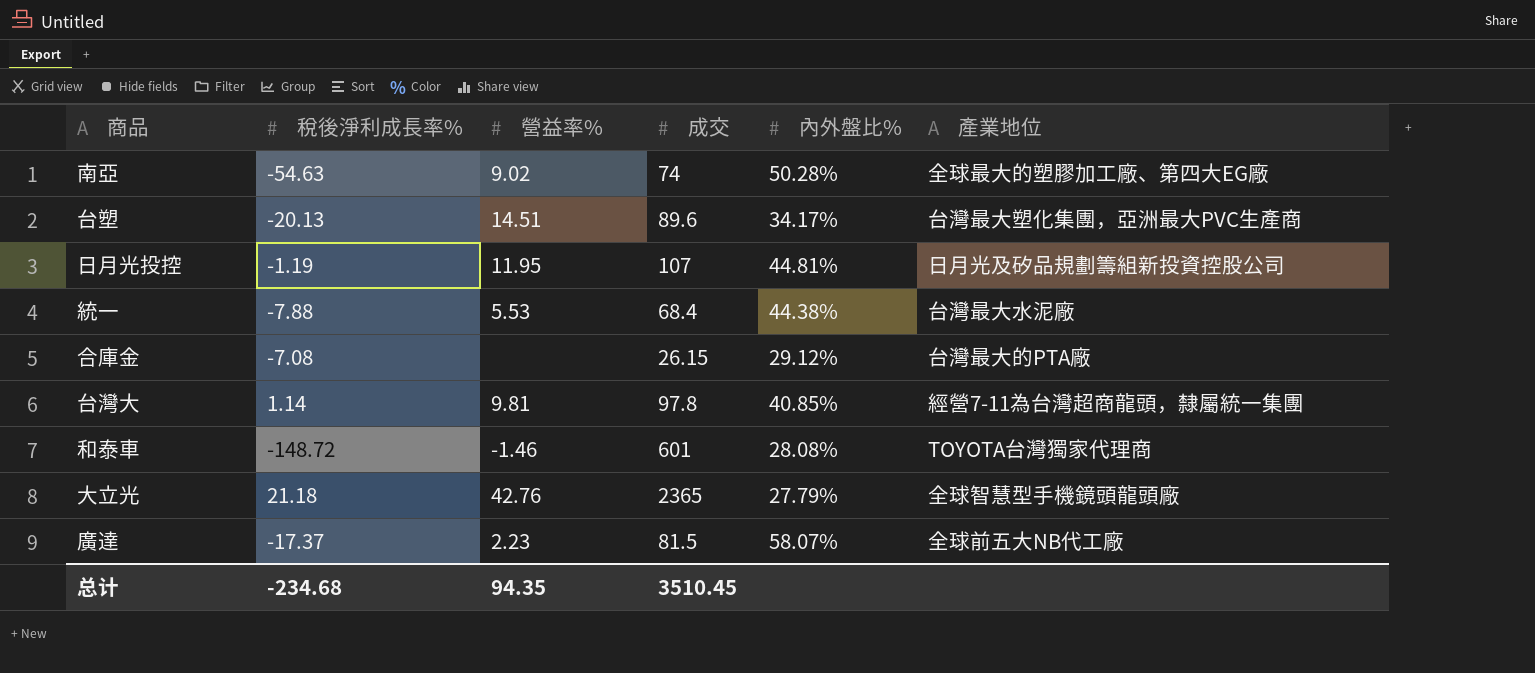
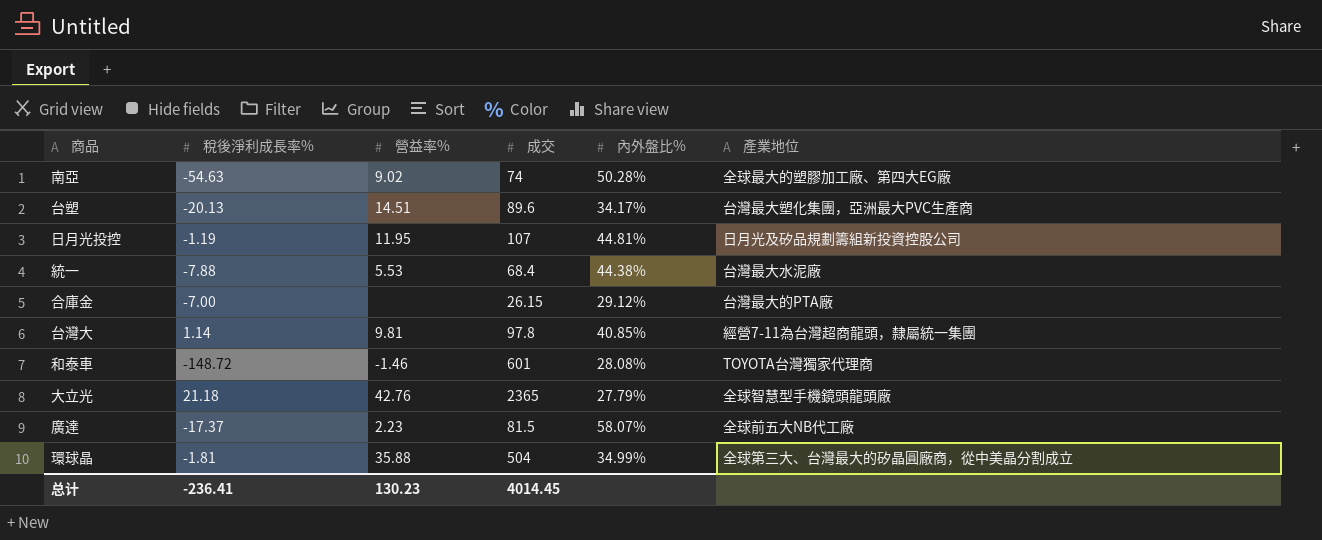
合庫金 | 稅後淨利成長率%: -7.08 -> -7.00
row 環球晶: none -> -1.81 | 35.88 | 504 | 34.99% | 全球第三大、台灣最大的矽晶圓廠商，從中美晶分割成立
总计 | 稅後淨利成長率%: -234.68 -> -236.41
总计 | 營益率%: 94.35 -> 130.23
总计 | 成交: 3510.45 -> 4014.45

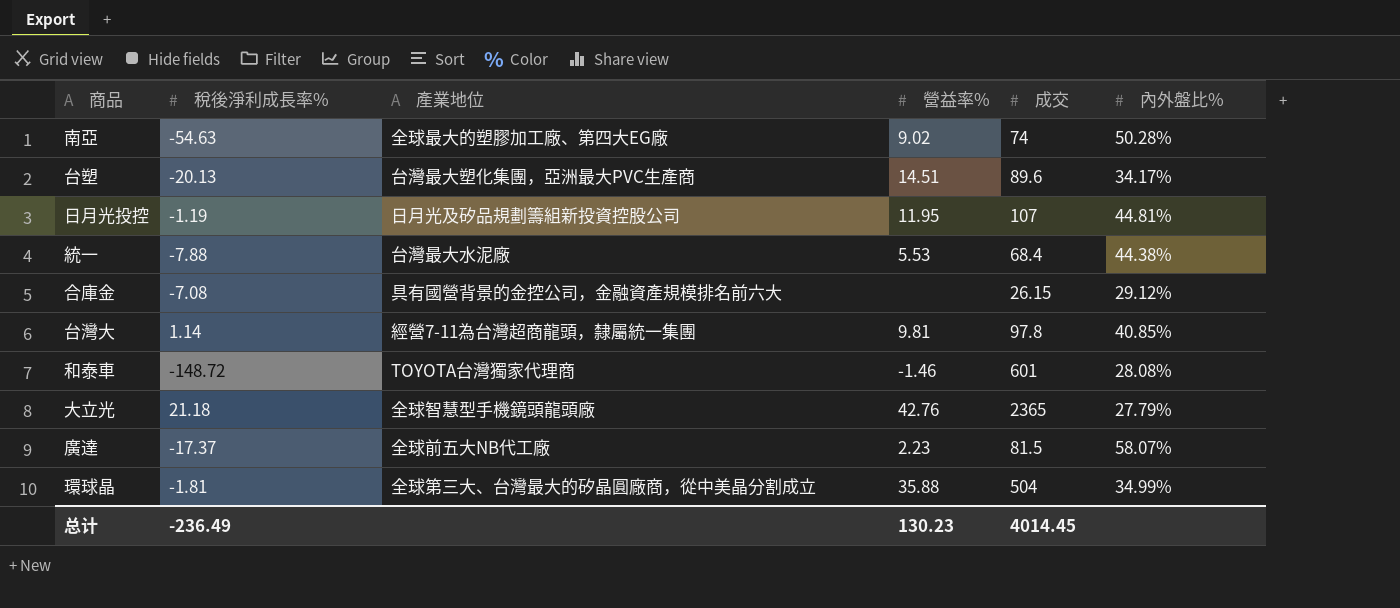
column 產業地位 | position: 6 -> 3
合庫金 | 稅後淨利成長率%: -7.00 -> -7.08
合庫金 | 產業地位: 台灣最大的PTA廠 -> 具有國營背景的金控公司，金融資產規模排名前六大
总计 | 稅後淨利成長率%: -236.41 -> -236.49

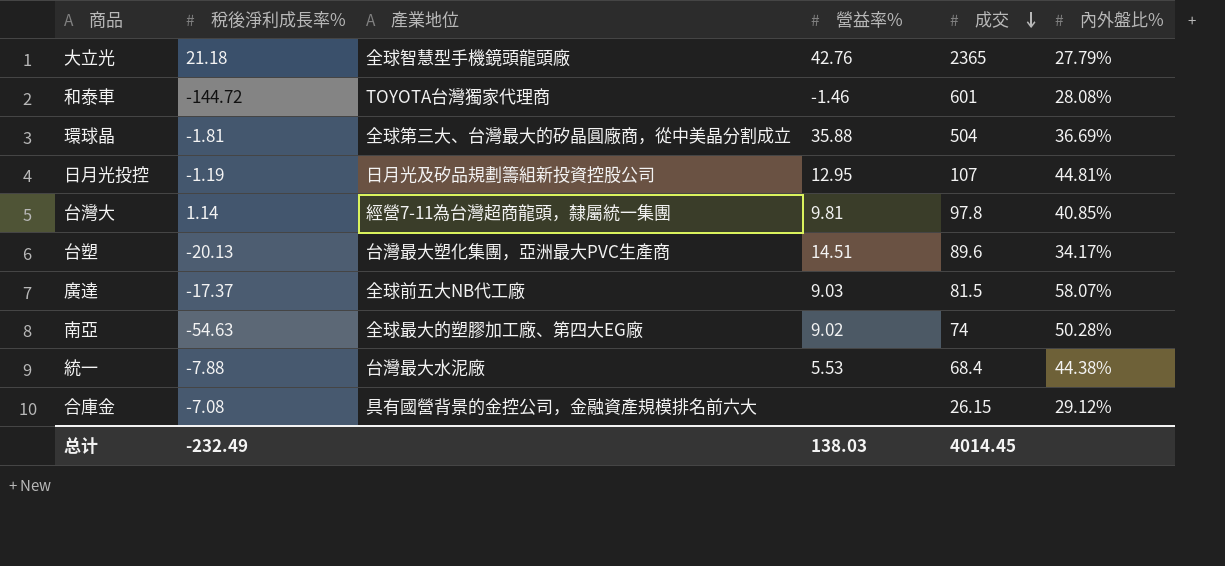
row order: none -> 成交 descending
和泰車 | 稅後淨利成長率%: -148.72 -> -144.72
環球晶 | 內外盤比%: 34.99% -> 36.69%
日月光投控 | 營益率%: 11.95 -> 12.95
廣達 | 營益率%: 2.23 -> 9.03
总计 | 稅後淨利成長率%: -236.49 -> -232.49
总计 | 營益率%: 130.23 -> 138.03

